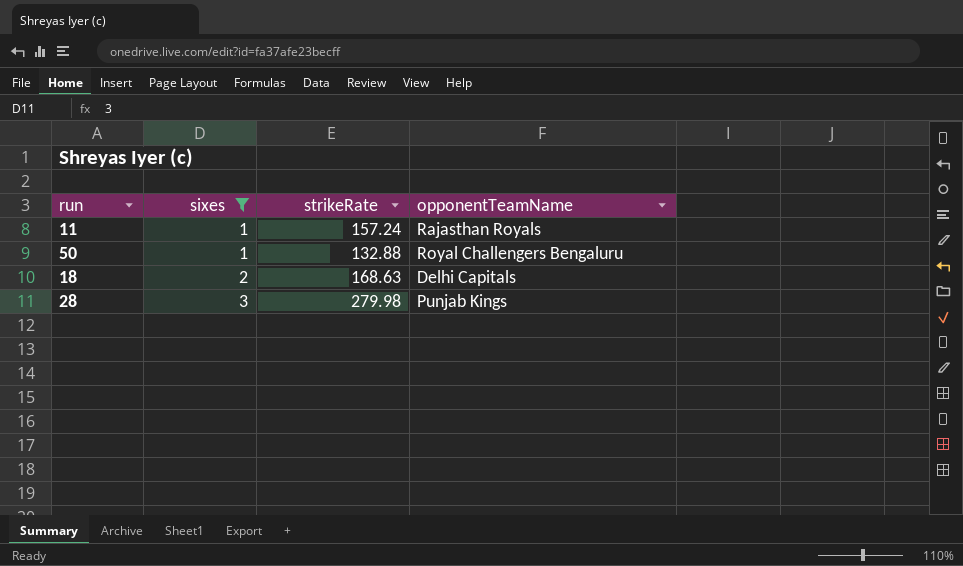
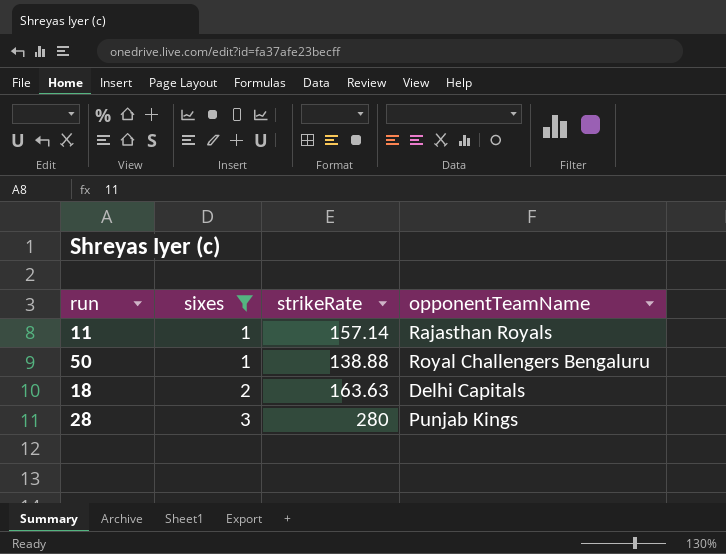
11 | strikeRate: 157.24 -> 157.14
50 | strikeRate: 132.88 -> 138.88
18 | strikeRate: 168.63 -> 163.63
28 | strikeRate: 279.98 -> 280

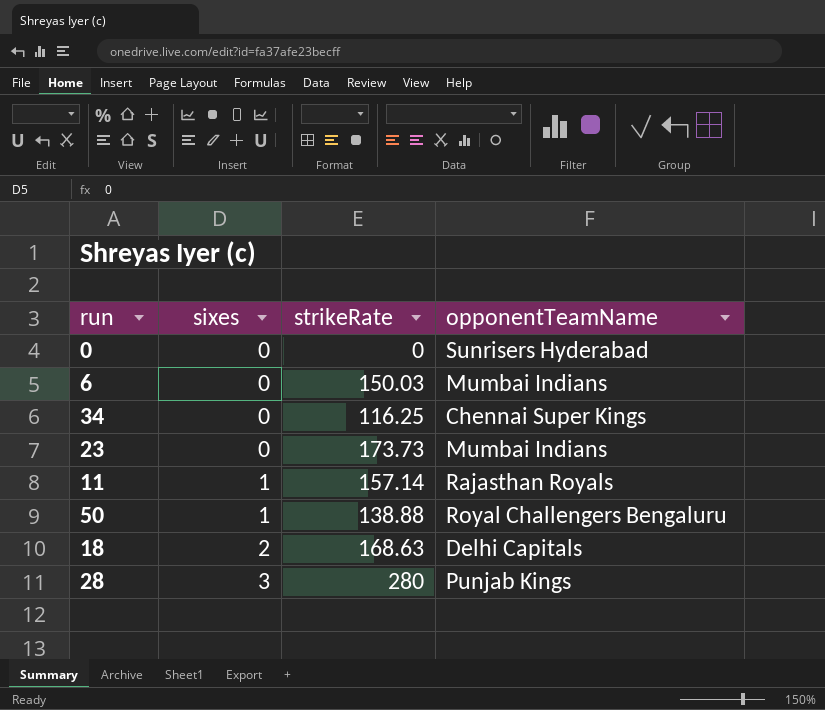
filter: sixes != 0 -> none
18 | strikeRate: 163.63 -> 168.63

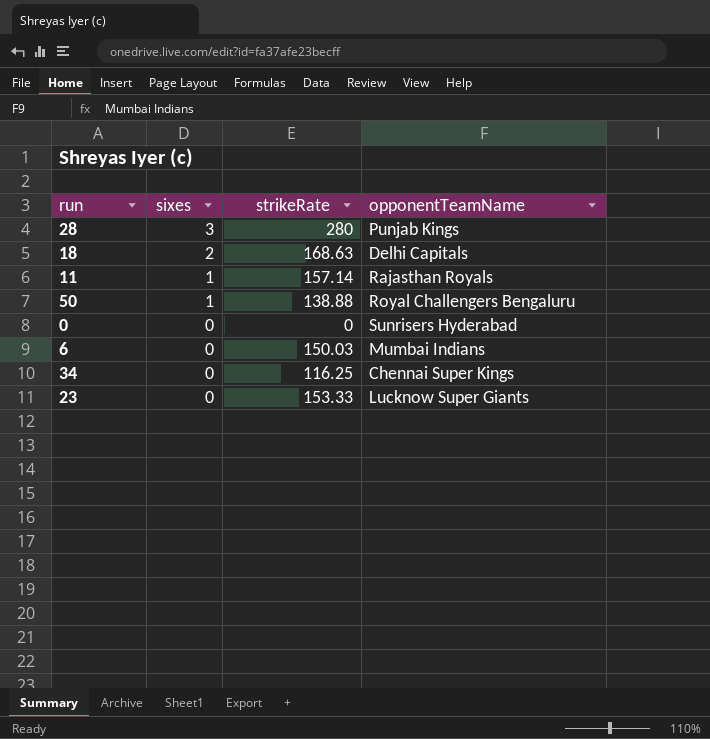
row order: sixes ascending -> sixes descending
23 | strikeRate: 173.73 -> 153.33
23 | opponentTeamName: Mumbai Indians -> Lucknow Super Giants

